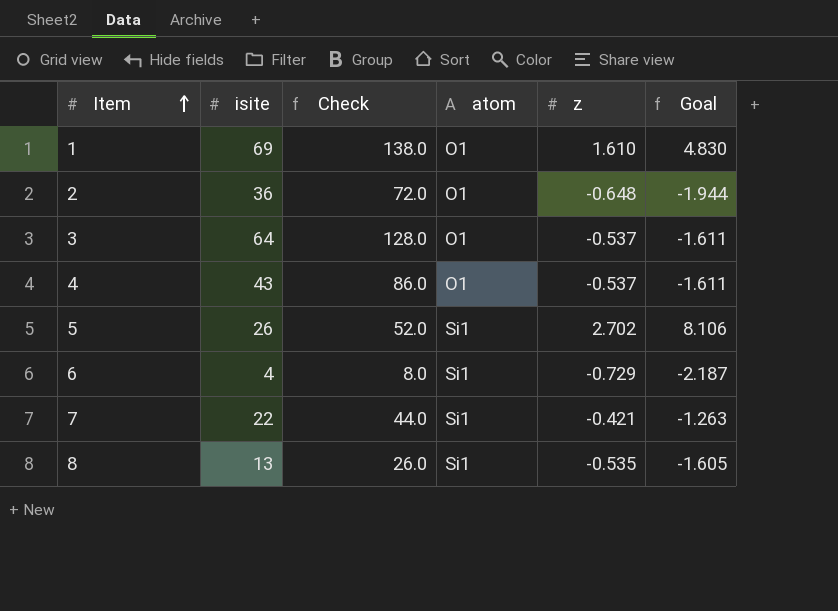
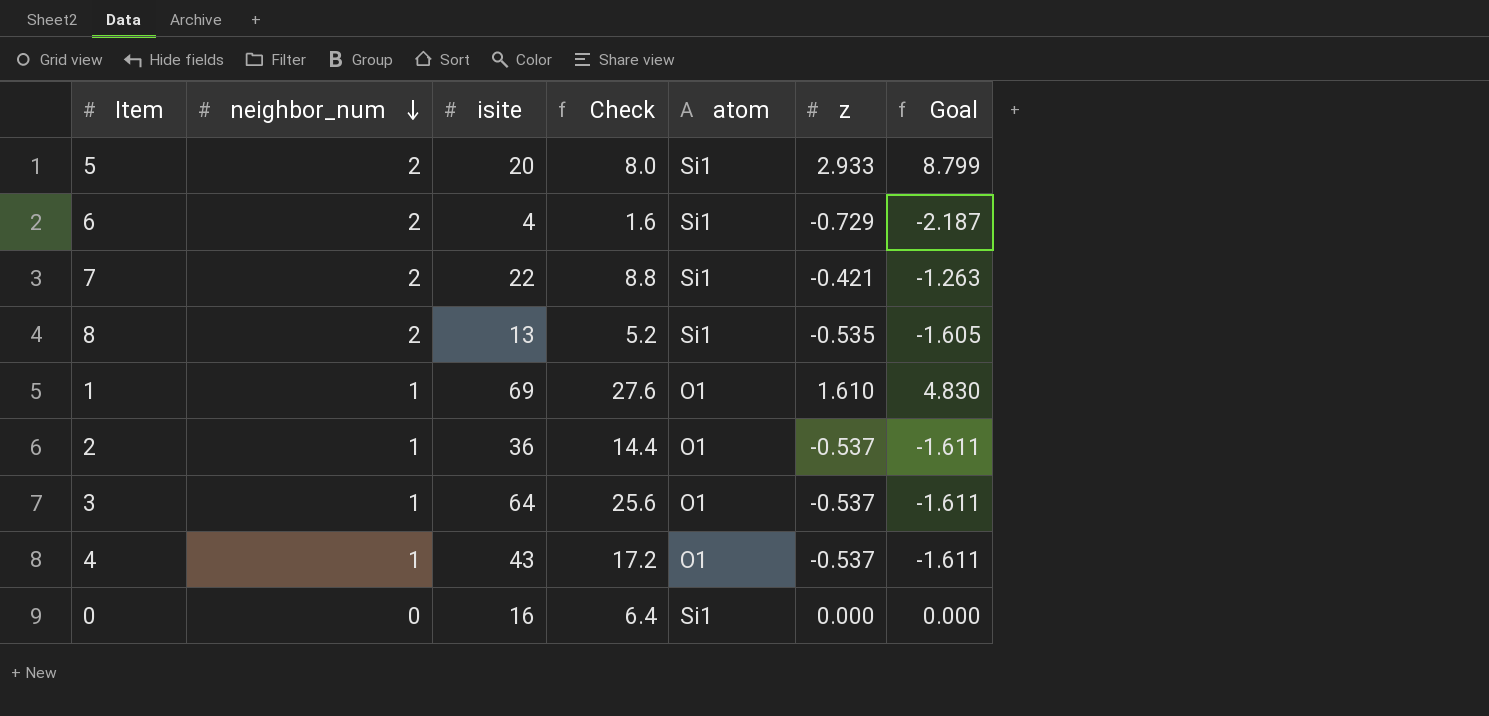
row order: Item ascending -> neighbor_num descending
column neighbor_num | position: none -> 2
column Check | formula: [isite] * 2 -> [isite] * 0.4
5 | isite: 26 -> 20
5 | z: 2.702 -> 2.933
5 | Goal: 8.106 -> 8.799
2 | z: -0.648 -> -0.537
2 | Goal: -1.944 -> -1.611
row 0: none -> 0 | 16 | 6.4 | Si1 | 0.000 | 0.000

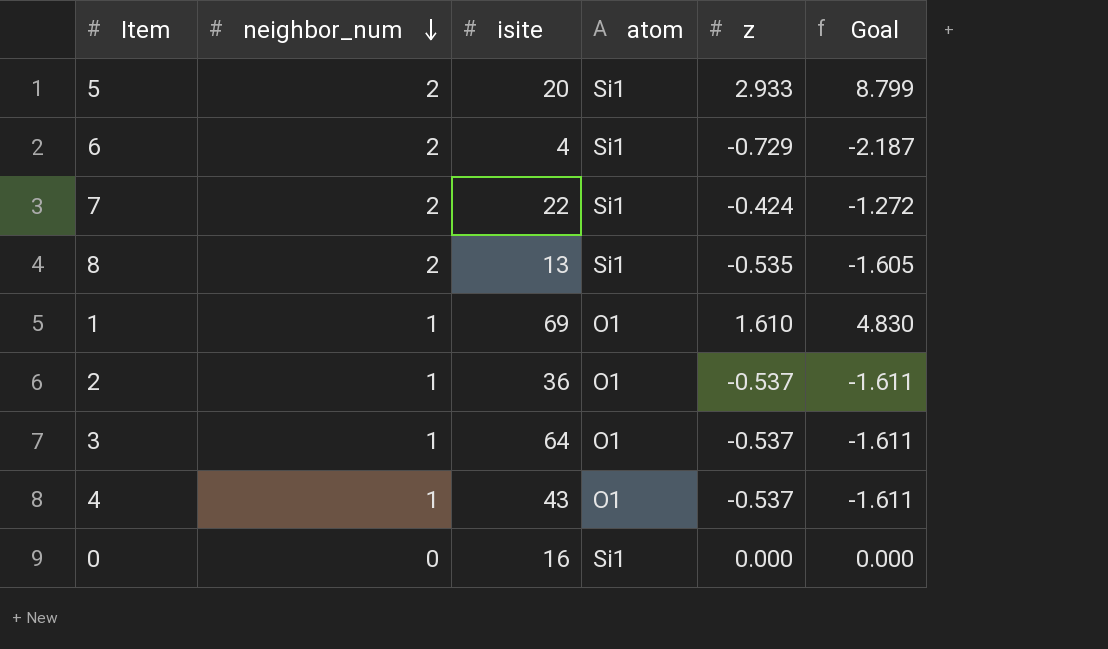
column Check | formula: [isite] * 0.4 -> none
7 | z: -0.421 -> -0.424
7 | Goal: -1.263 -> -1.272

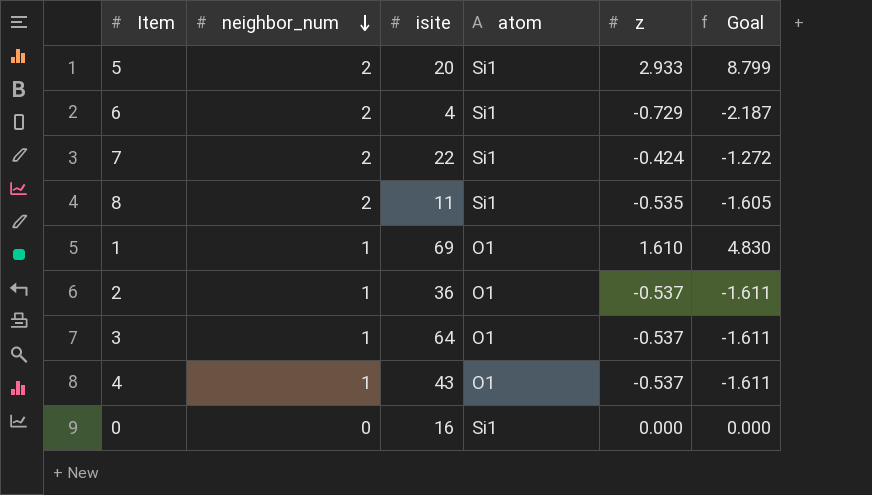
8 | isite: 13 -> 11

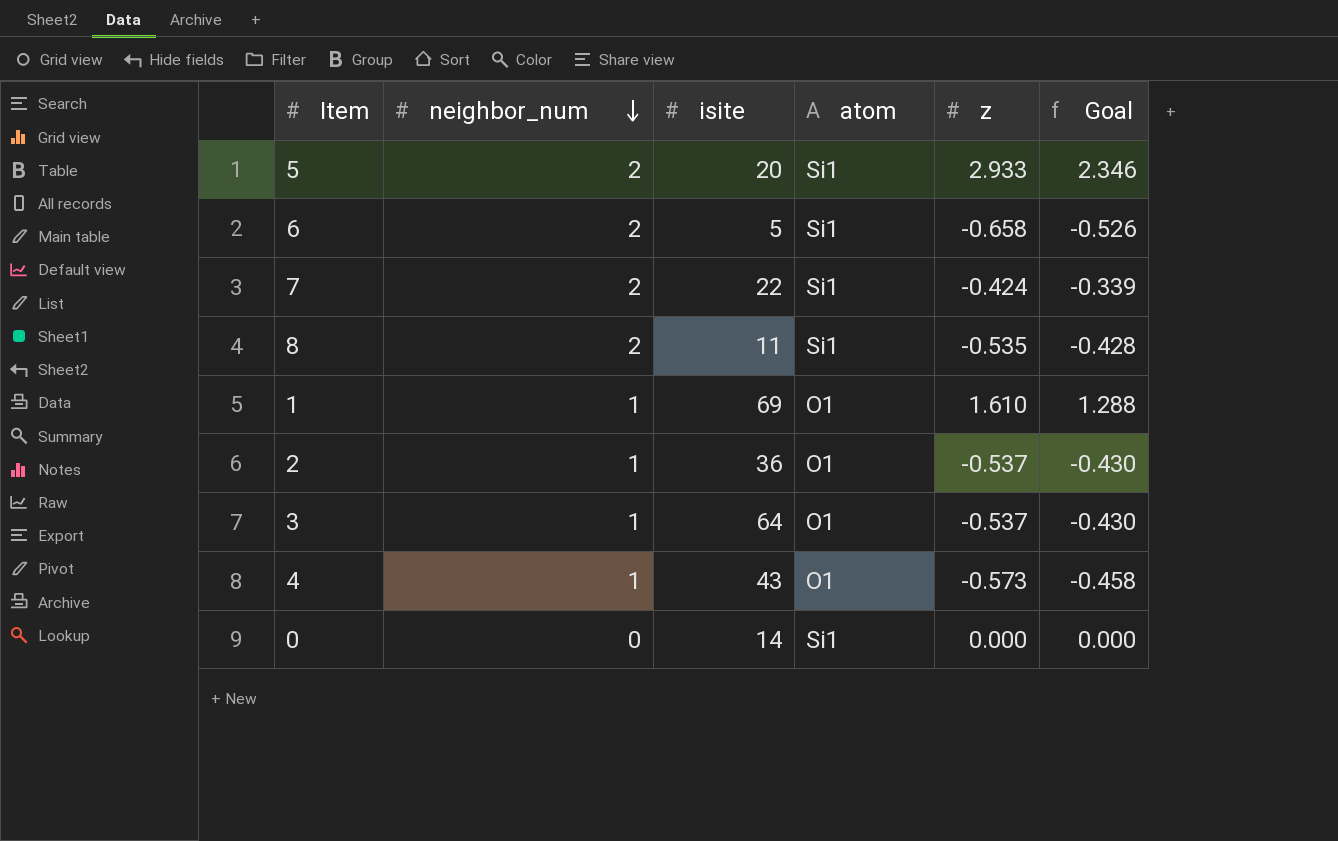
column Goal | formula: [z] * 3 -> [z] * 0.8
6 | isite: 4 -> 5
6 | z: -0.729 -> -0.658
4 | z: -0.537 -> -0.573
0 | isite: 16 -> 14

